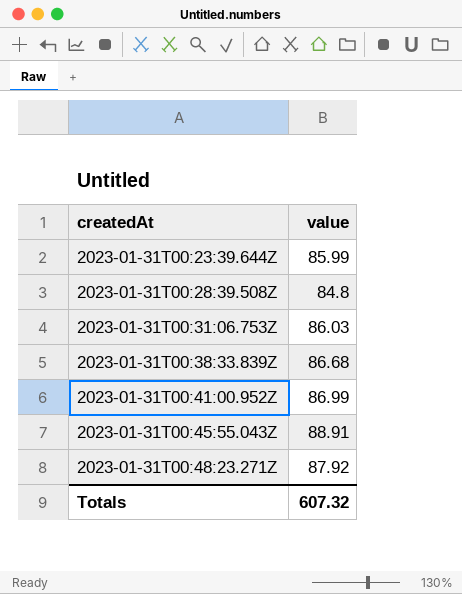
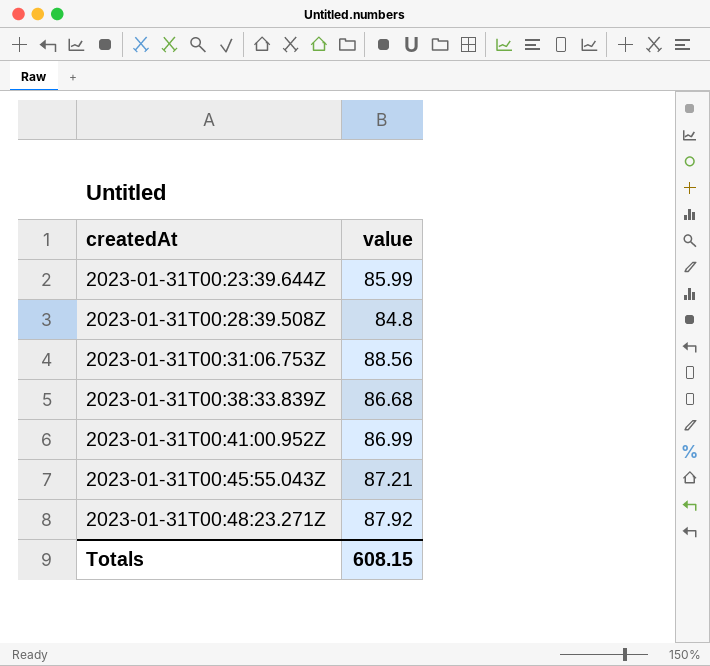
2023-01-31T00:31:06.753Z | value: 86.03 -> 88.56
2023-01-31T00:45:55.043Z | value: 88.91 -> 87.21
Totals | value: 607.32 -> 608.15

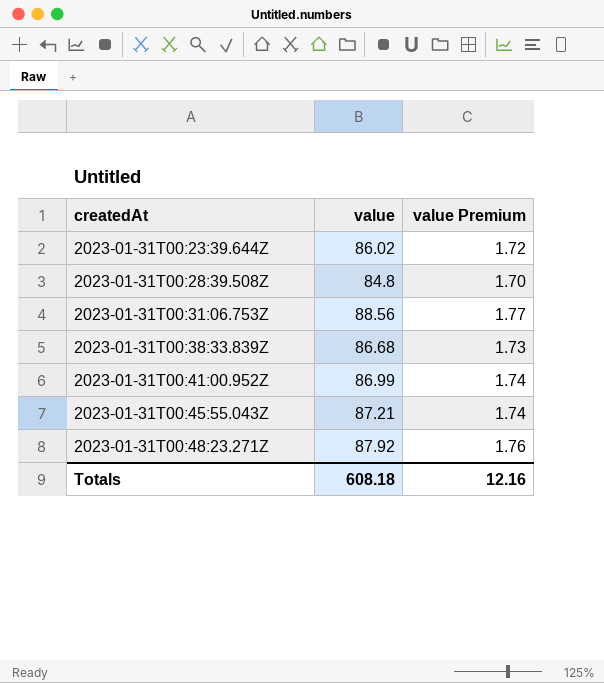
column value Premium | formula: none -> [value] * 0.02
2023-01-31T00:23:39.644Z | value: 85.99 -> 86.02
Totals | value: 608.15 -> 608.18

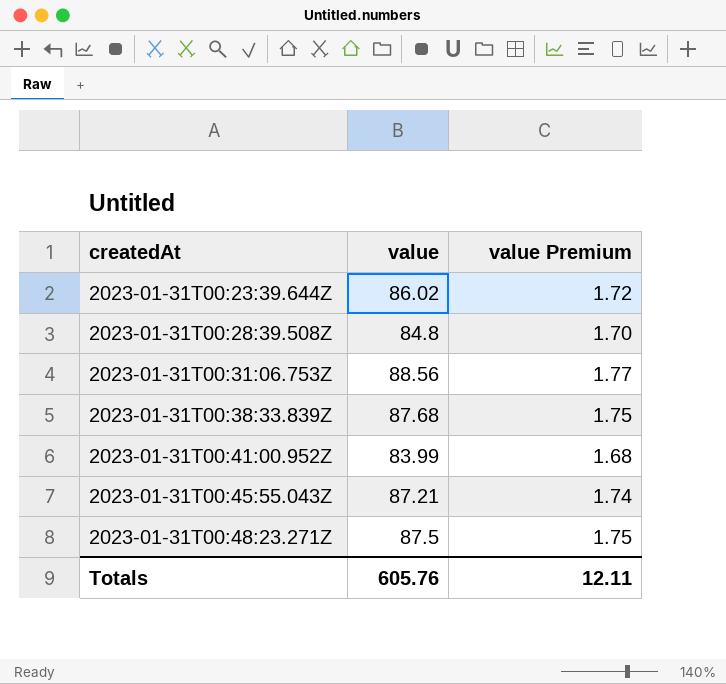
2023-01-31T00:38:33.839Z | value: 86.68 -> 87.68
2023-01-31T00:38:33.839Z | value Premium: 1.73 -> 1.75
2023-01-31T00:41:00.952Z | value: 86.99 -> 83.99
2023-01-31T00:41:00.952Z | value Premium: 1.74 -> 1.68
2023-01-31T00:48:23.271Z | value: 87.92 -> 87.5
2023-01-31T00:48:23.271Z | value Premium: 1.76 -> 1.75
Totals | value: 608.18 -> 605.76
Totals | value Premium: 12.16 -> 12.11

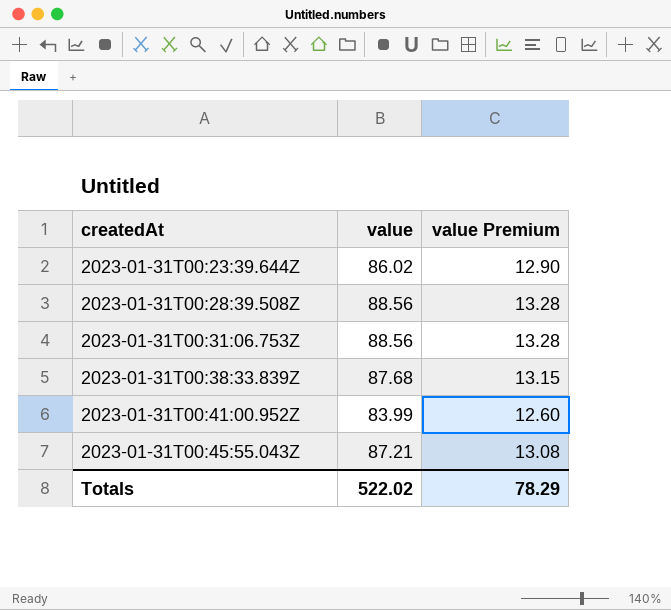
column value Premium | formula: [value] * 0.02 -> [value] * 0.15
row 2023-01-31T00:48:23.271Z: 87.5 | 1.75 -> none
2023-01-31T00:28:39.508Z | value: 84.8 -> 88.56
Totals | value: 605.76 -> 522.02
Totals | value Premium: 12.11 -> 78.29

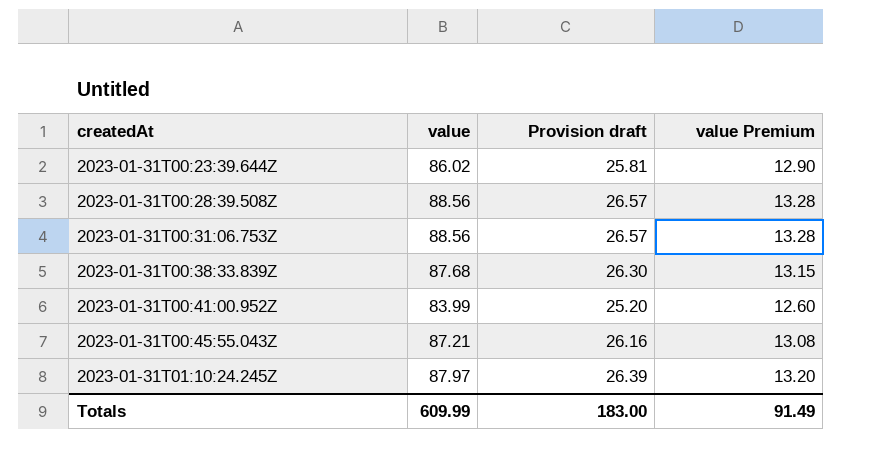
column Provision draft | formula: none -> [value] * 0.3
row 2023-01-31T01:10:24.245Z: none -> 87.97 | 26.39 | 13.20
Totals | value: 522.02 -> 609.99
Totals | value Premium: 78.29 -> 91.49

